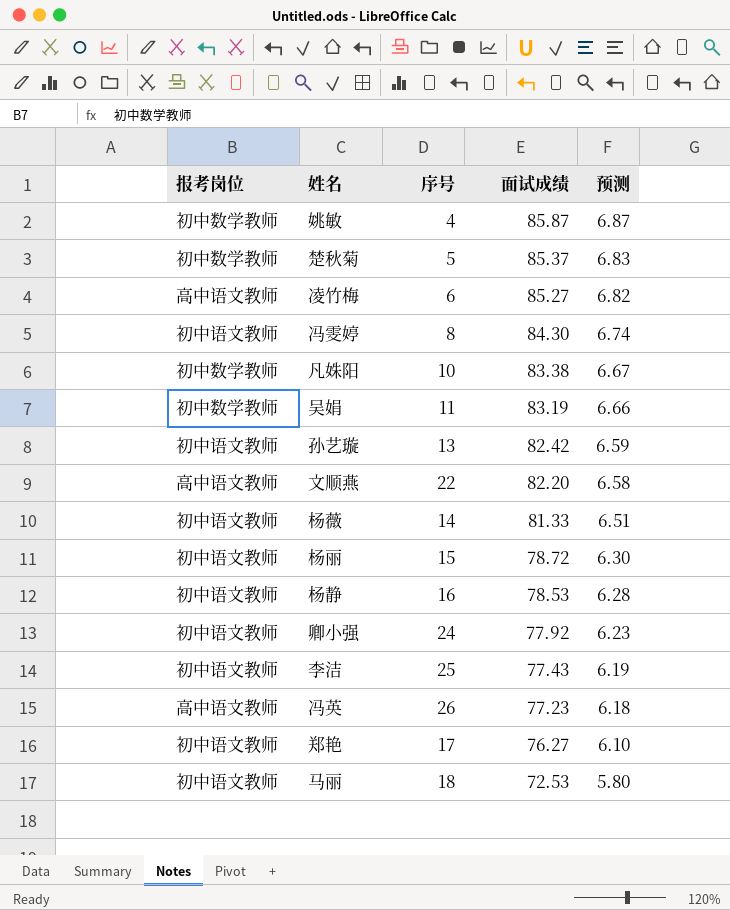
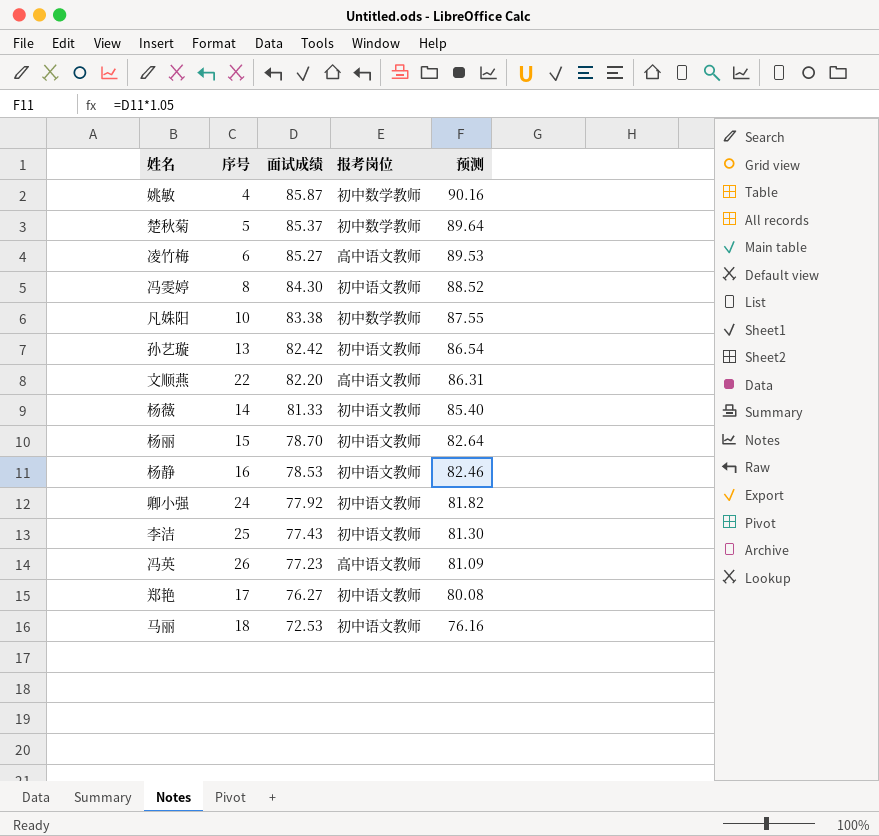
column 报考岗位 | position: 1 -> 4
column 预测 | formula: [面试成绩] * 0.08 -> [面试成绩] * 1.05
row 吴娟: 初中数学教师 | 11 | 83.19 | 6.66 -> none
杨丽 | 面试成绩: 78.72 -> 78.70

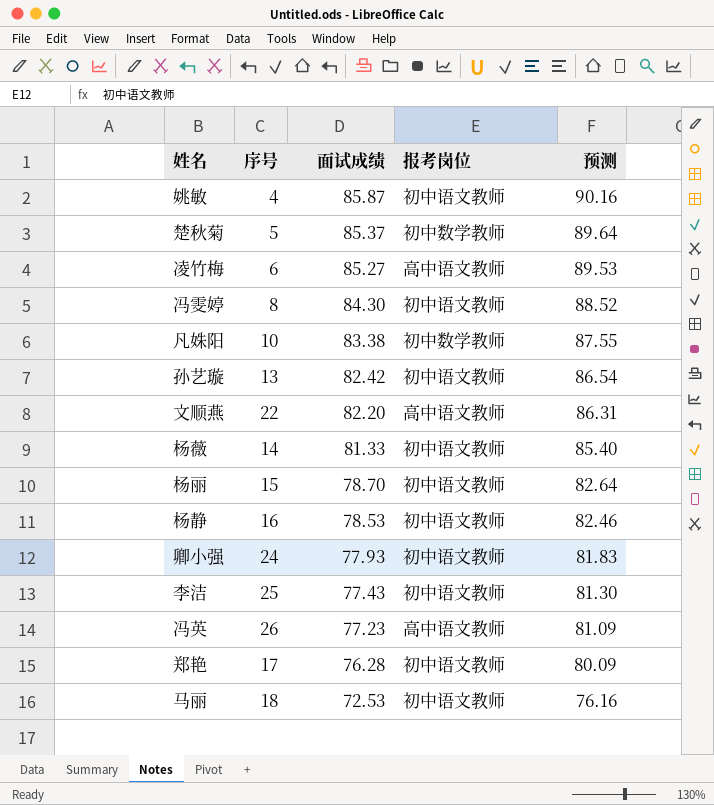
姚敏 | 报考岗位: 初中数学教师 -> 初中语文教师
卿小强 | 面试成绩: 77.92 -> 77.93
卿小强 | 预测: 81.82 -> 81.83
郑艳 | 面试成绩: 76.27 -> 76.28
郑艳 | 预测: 80.08 -> 80.09

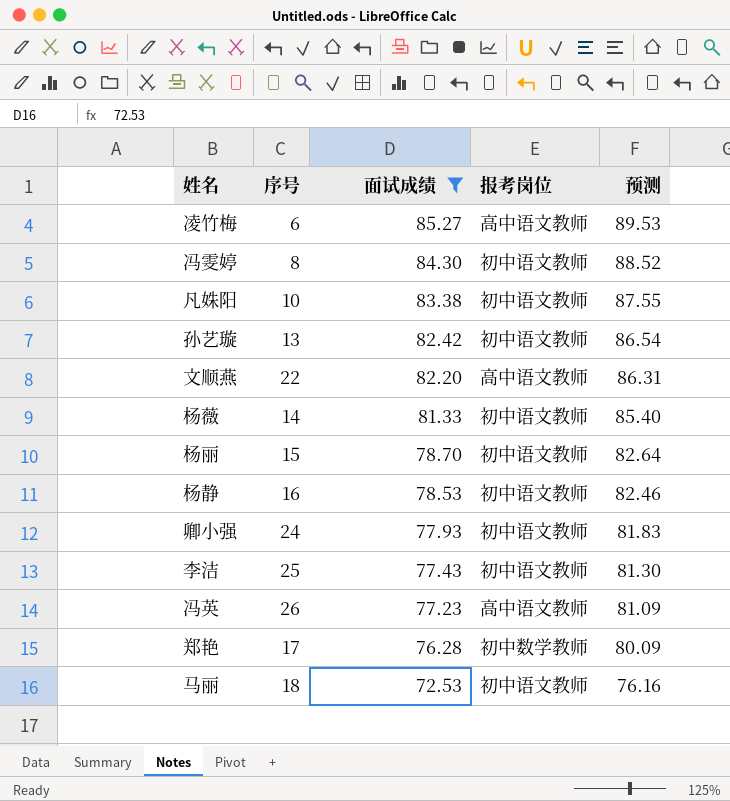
filter: none -> 面试成绩 <= 85.27
凡姝阳 | 报考岗位: 初中数学教师 -> 初中语文教师
郑艳 | 报考岗位: 初中语文教师 -> 初中数学教师

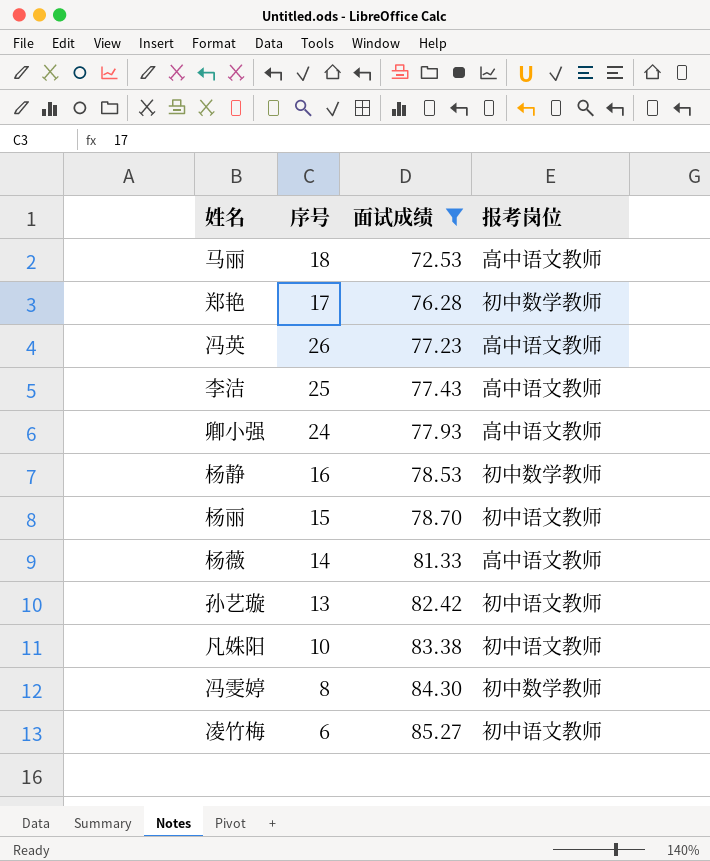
row order: 面试成绩 descending -> 面试成绩 ascending
column 预测 | formula: [面试成绩] * 1.05 -> none
row 文顺燕: 22 | 82.20 | 高中语文教师 | 86.31 -> none
马丽 | 报考岗位: 初中语文教师 -> 高中语文教师
李洁 | 报考岗位: 初中语文教师 -> 高中语文教师
卿小强 | 报考岗位: 初中语文教师 -> 高中语文教师
杨静 | 报考岗位: 初中语文教师 -> 初中数学教师
杨薇 | 报考岗位: 初中语文教师 -> 高中语文教师
冯雯婷 | 报考岗位: 初中语文教师 -> 初中数学教师
凌竹梅 | 报考岗位: 高中语文教师 -> 初中语文教师

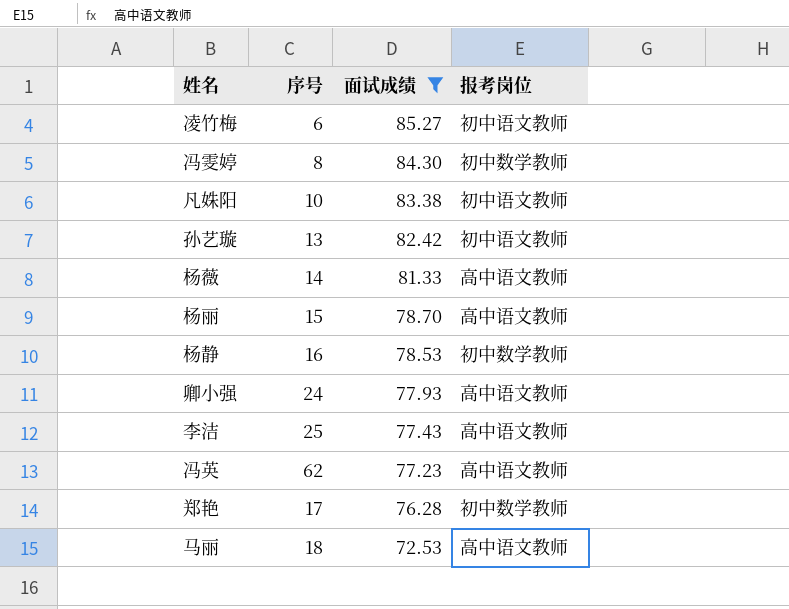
row order: 面试成绩 ascending -> 面试成绩 descending
杨丽 | 报考岗位: 初中语文教师 -> 高中语文教师
冯英 | 序号: 26 -> 62

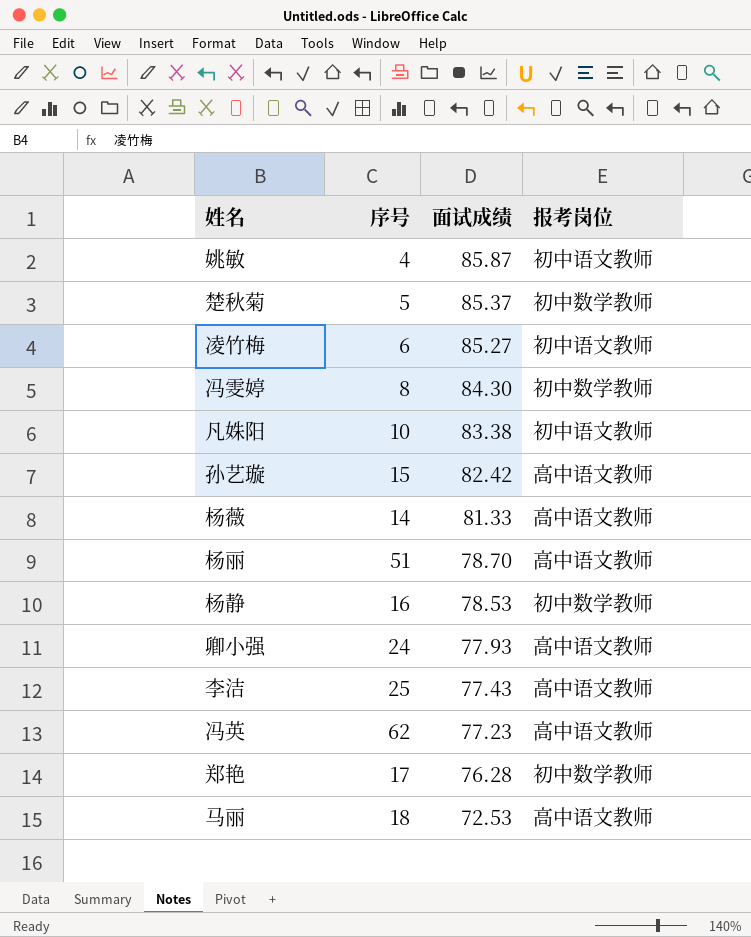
filter: 面试成绩 <= 85.27 -> none
孙艺璇 | 序号: 13 -> 15
孙艺璇 | 报考岗位: 初中语文教师 -> 高中语文教师
杨丽 | 序号: 15 -> 51

